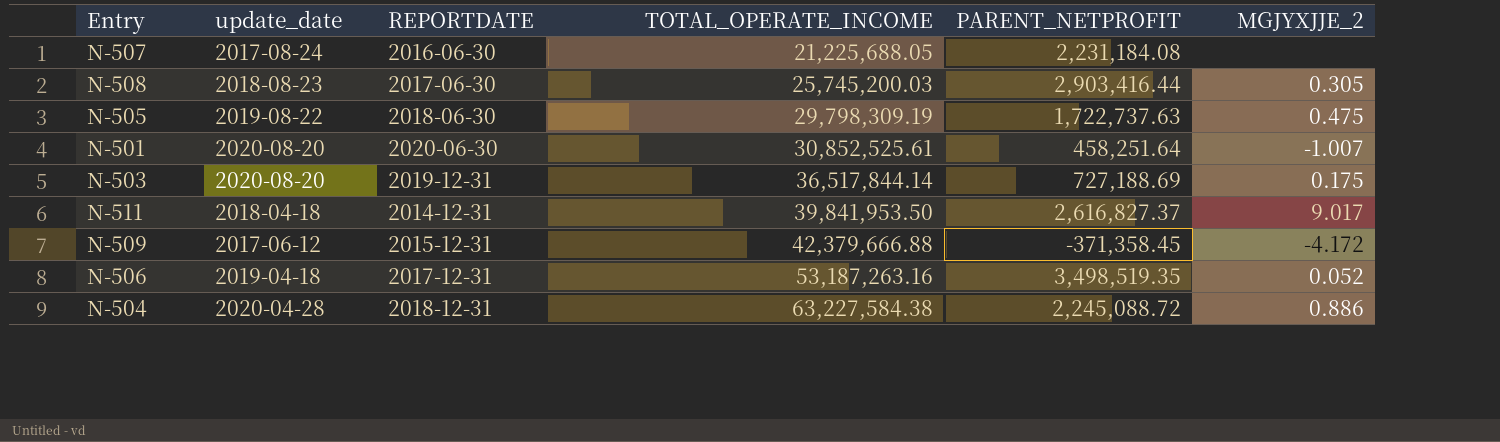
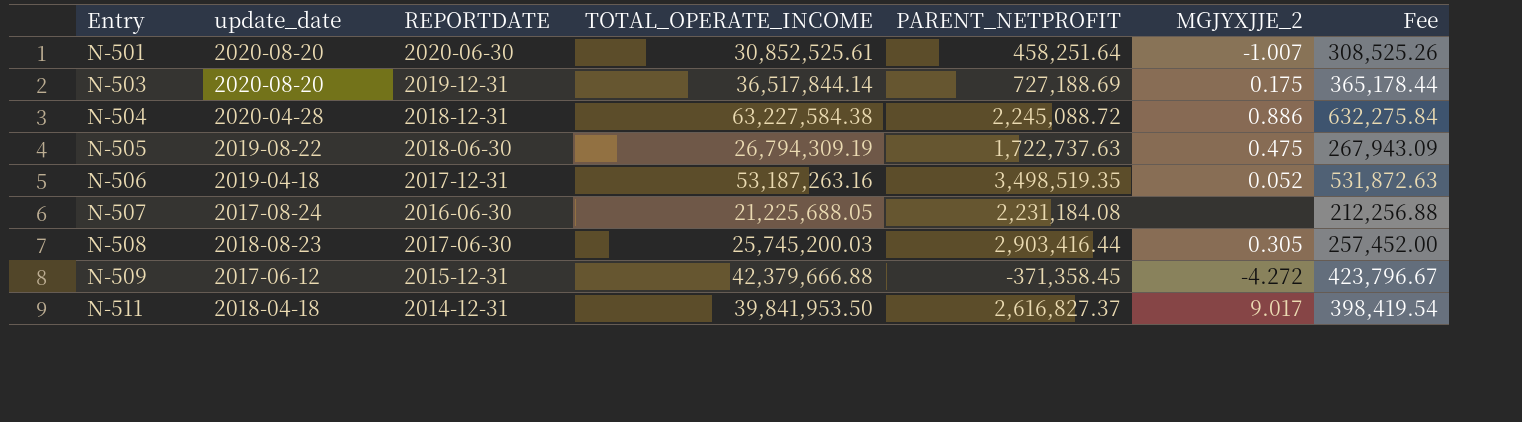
row order: TOTAL_OPERATE_INCOME ascending -> Entry ascending
column Fee | formula: none -> [TOTAL_OPERATE_INCOME] * 0.01
N-505 | TOTAL_OPERATE_INCOME: 29,798,309.19 -> 26,794,309.19
N-509 | MGJYXJJE_2: -4.172 -> -4.272

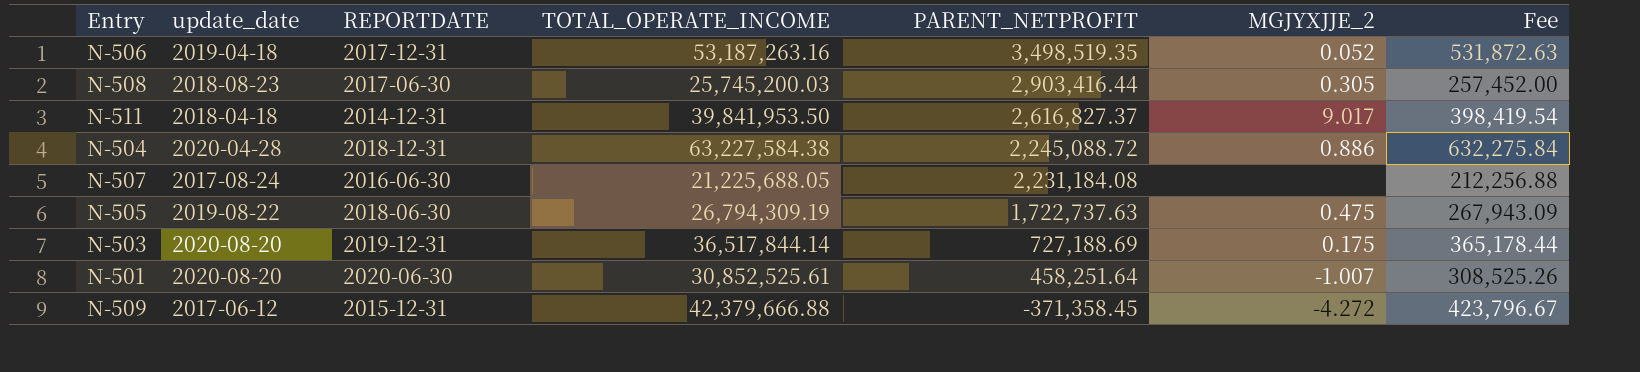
row order: Entry ascending -> PARENT_NETPROFIT descending

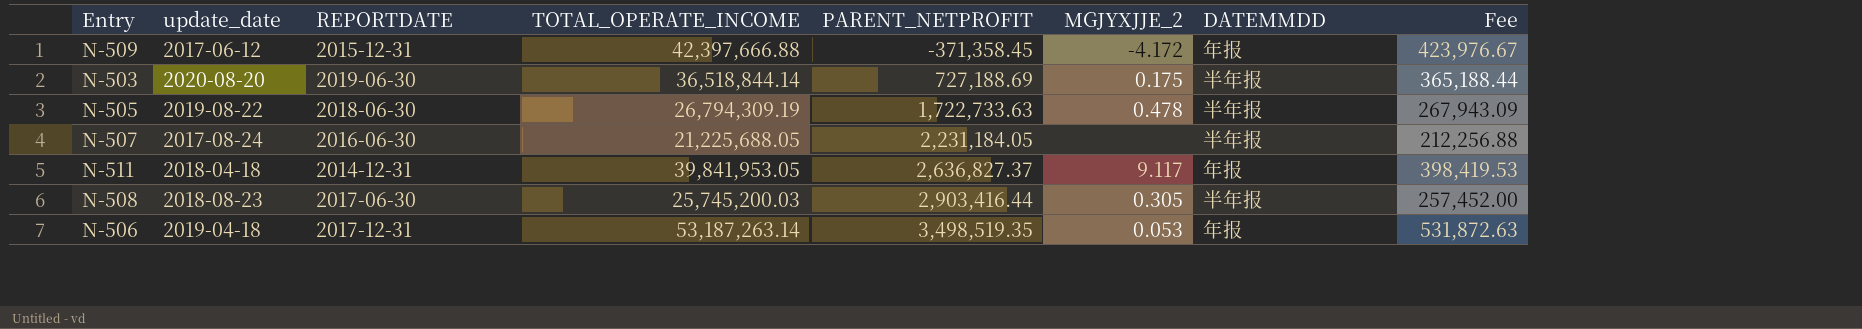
row order: PARENT_NETPROFIT descending -> PARENT_NETPROFIT ascending
column DATEMMDD | position: none -> 7
row N-504: 2020-04-28 | 2018-12-31 | 63,227,584.38 | 2,245,088.72 | 0.886 | 632,275.84 -> none
row N-501: 2020-08-20 | 2020-06-30 | 30,852,525.61 | 458,251.64 | -1.007 | 308,525.26 -> none
N-509 | TOTAL_OPERATE_INCOME: 42,379,666.88 -> 42,397,666.88
N-509 | MGJYXJJE_2: -4.272 -> -4.172
N-509 | Fee: 423,796.67 -> 423,976.67
N-503 | REPORTDATE: 2019-12-31 -> 2019-06-30
N-503 | TOTAL_OPERATE_INCOME: 36,517,844.14 -> 36,518,844.14
N-503 | Fee: 365,178.44 -> 365,188.44
N-505 | PARENT_NETPROFIT: 1,722,737.63 -> 1,722,733.63
N-505 | MGJYXJJE_2: 0.475 -> 0.478
N-507 | PARENT_NETPROFIT: 2,231,184.08 -> 2,231,184.05
N-511 | TOTAL_OPERATE_INCOME: 39,841,953.50 -> 39,841,953.05
N-511 | PARENT_NETPROFIT: 2,616,827.37 -> 2,636,827.37
N-511 | MGJYXJJE_2: 9.017 -> 9.117
N-511 | Fee: 398,419.54 -> 398,419.53
N-506 | TOTAL_OPERATE_INCOME: 53,187,263.16 -> 53,187,263.14
N-506 | MGJYXJJE_2: 0.052 -> 0.053

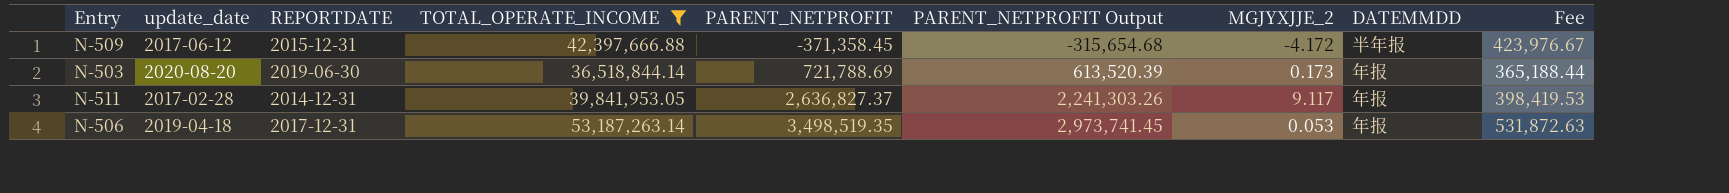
filter: none -> TOTAL_OPERATE_INCOME >= 36,518,844.14
column PARENT_NETPROFIT Output | formula: none -> [PARENT_NETPROFIT] * 0.85
N-509 | DATEMMDD: 年报 -> 半年报
N-503 | PARENT_NETPROFIT: 727,188.69 -> 721,788.69
N-503 | MGJYXJJE_2: 0.175 -> 0.173
N-503 | DATEMMDD: 半年报 -> 年报
N-511 | update_date: 2018-04-18 -> 2017-02-28

